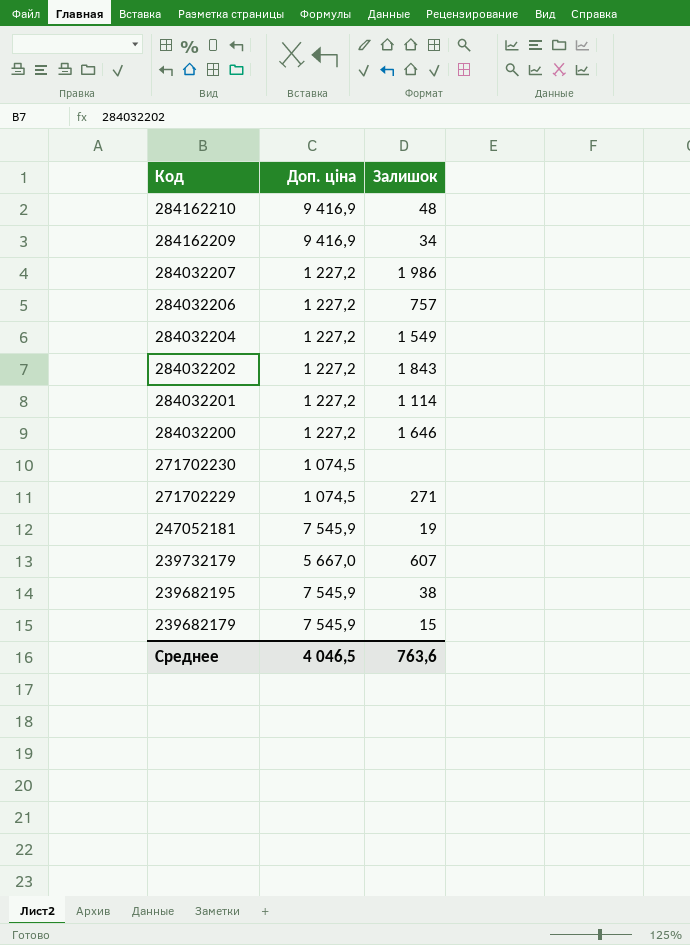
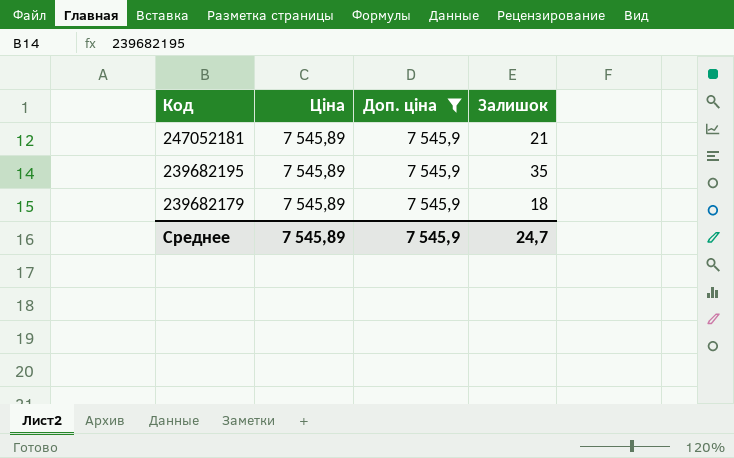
filter: none -> Доп. ціна = 7 545,9
column Ціна | position: none -> 2
247052181 | Залишок: 19 -> 21
239682195 | Залишок: 38 -> 35
239682179 | Залишок: 15 -> 18
Среднее | Доп. ціна: 4 046,5 -> 7 545,9
Среднее | Залишок: 763,6 -> 24,7

